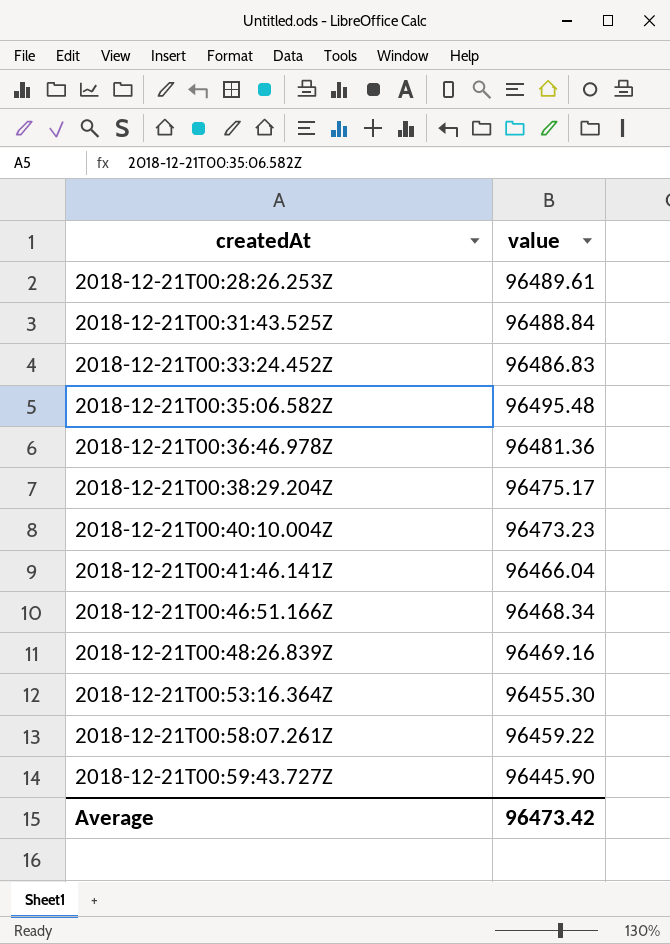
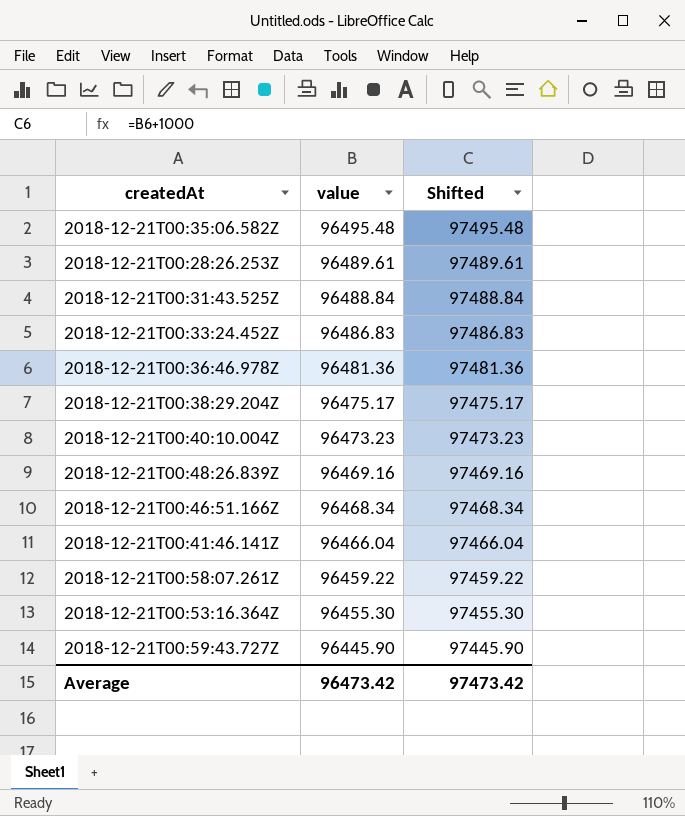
row order: createdAt ascending -> value descending
column Shifted | formula: none -> [value] + 1000

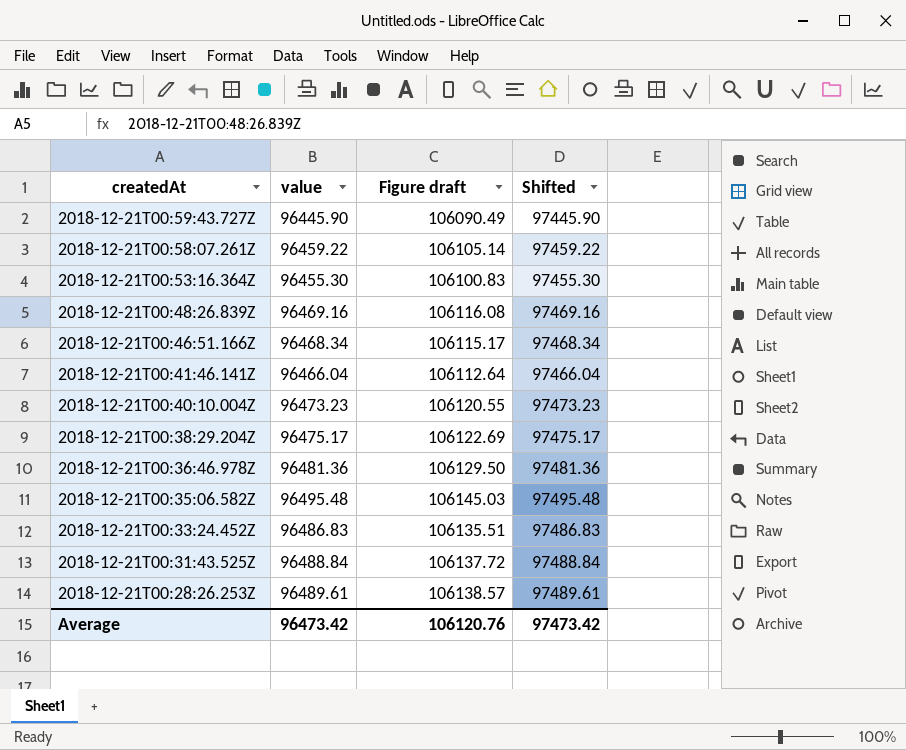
row order: value descending -> createdAt descending
column Figure draft | formula: none -> [value] * 1.1

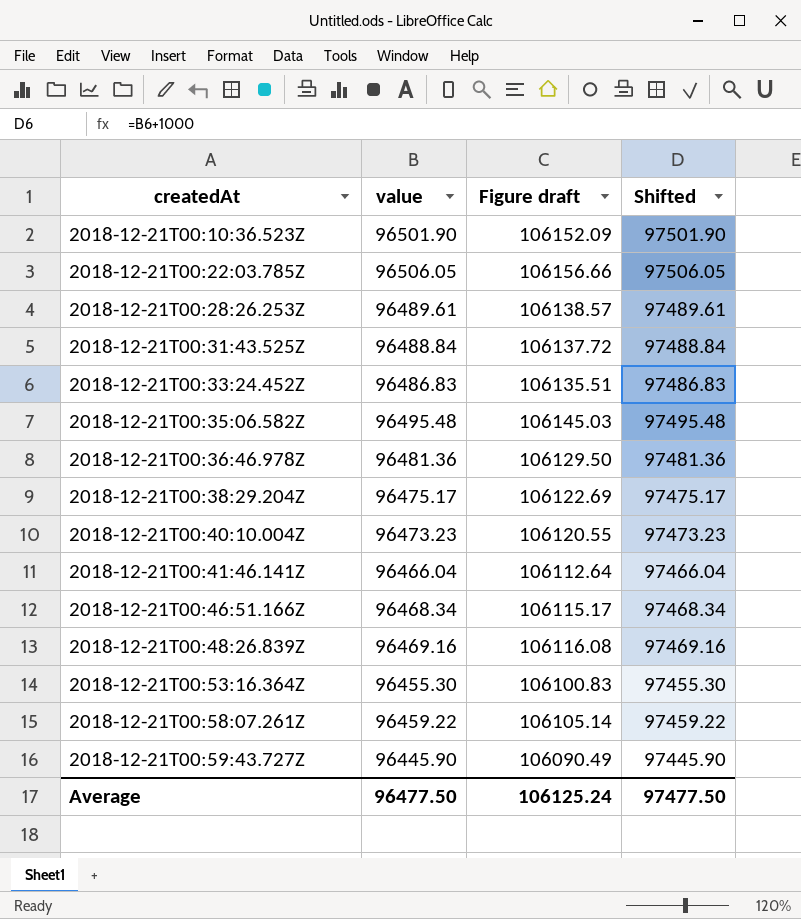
row order: createdAt descending -> createdAt ascending
row 2018-12-21T00:10:36.523Z: none -> 96501.90 | 106152.09 | 97501.90
row 2018-12-21T00:22:03.785Z: none -> 96506.05 | 106156.66 | 97506.05
Average | value: 96473.42 -> 96477.50
Average | Figure draft: 106120.76 -> 106125.24
Average | Shifted: 97473.42 -> 97477.50

